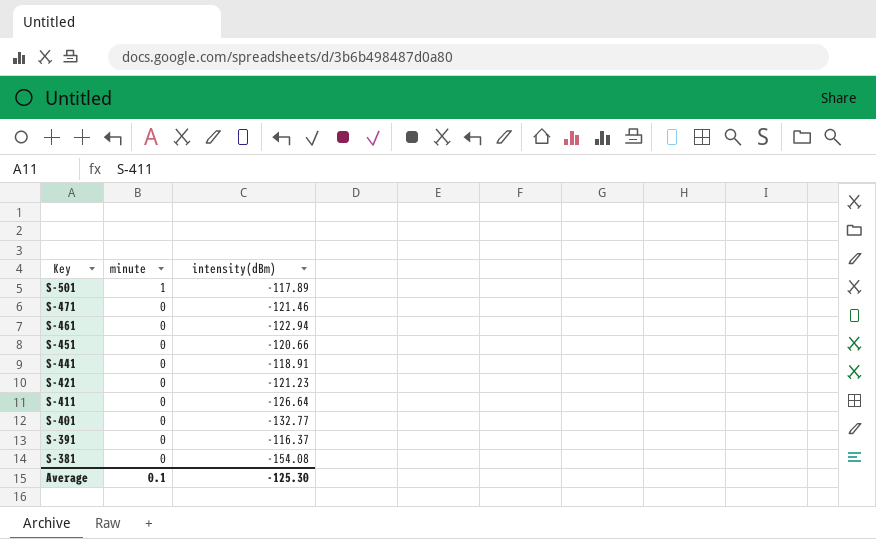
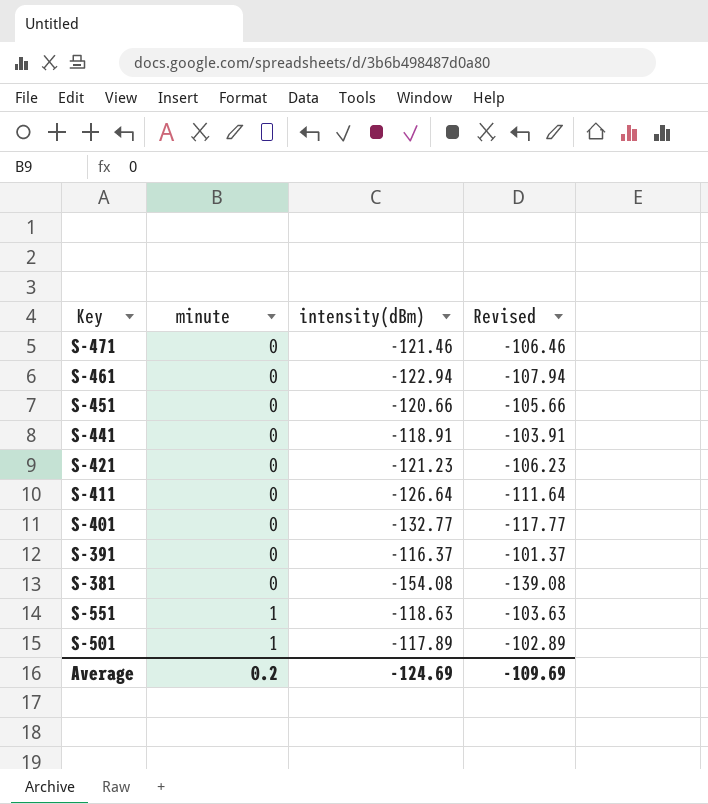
row order: Key descending -> minute ascending
column Revised | formula: none -> [intensity(dBm)] + 15
row S-551: none -> 1 | -118.63 | -103.63
Average | minute: 0.1 -> 0.2
Average | intensity(dBm): -125.30 -> -124.69

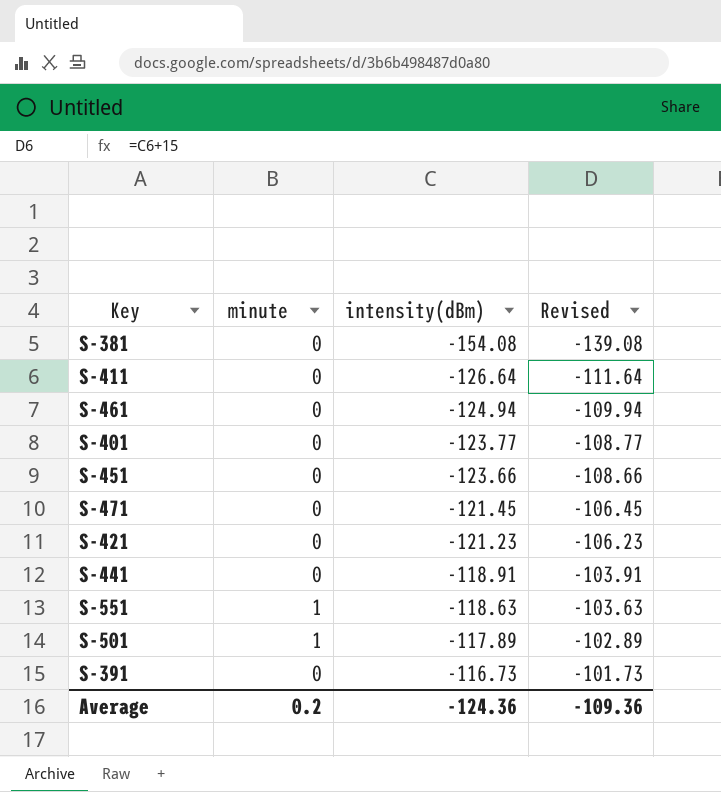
row order: minute ascending -> intensity(dBm) ascending
S-461 | intensity(dBm): -122.94 -> -124.94
S-461 | Revised: -107.94 -> -109.94
S-401 | intensity(dBm): -132.77 -> -123.77
S-401 | Revised: -117.77 -> -108.77
S-451 | intensity(dBm): -120.66 -> -123.66
S-451 | Revised: -105.66 -> -108.66
S-471 | intensity(dBm): -121.46 -> -121.45
S-471 | Revised: -106.46 -> -106.45
S-391 | intensity(dBm): -116.37 -> -116.73
S-391 | Revised: -101.37 -> -101.73
Average | intensity(dBm): -124.69 -> -124.36
Average | Revised: -109.69 -> -109.36

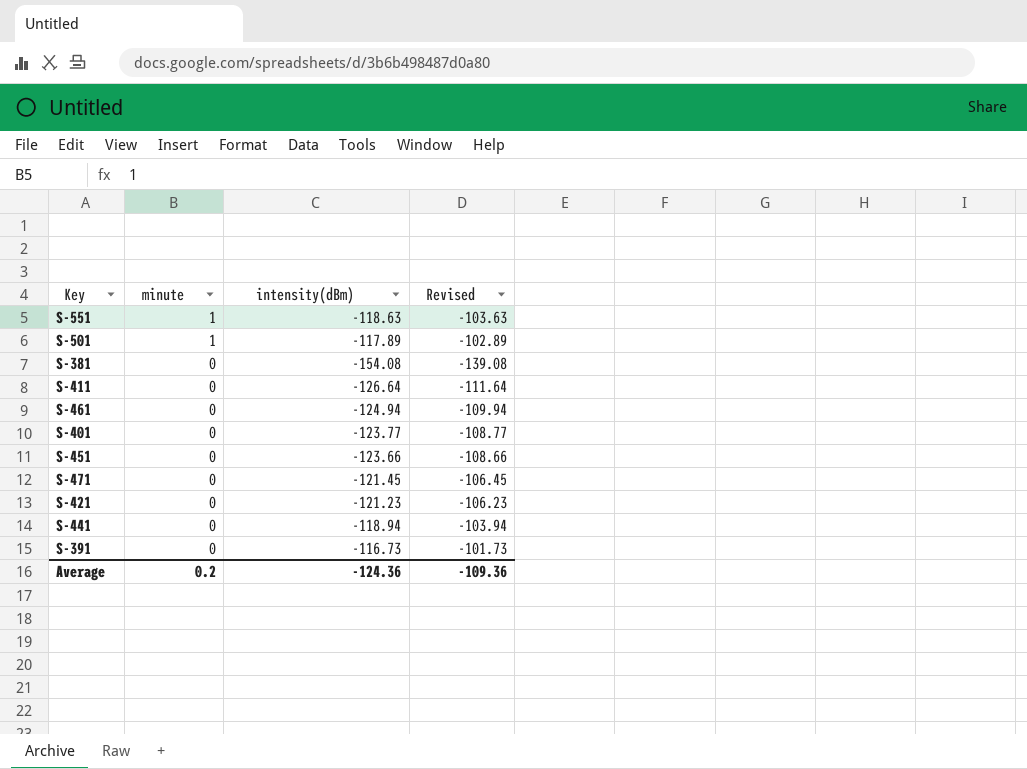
row order: intensity(dBm) ascending -> minute descending
S-441 | intensity(dBm): -118.91 -> -118.94
S-441 | Revised: -103.91 -> -103.94

